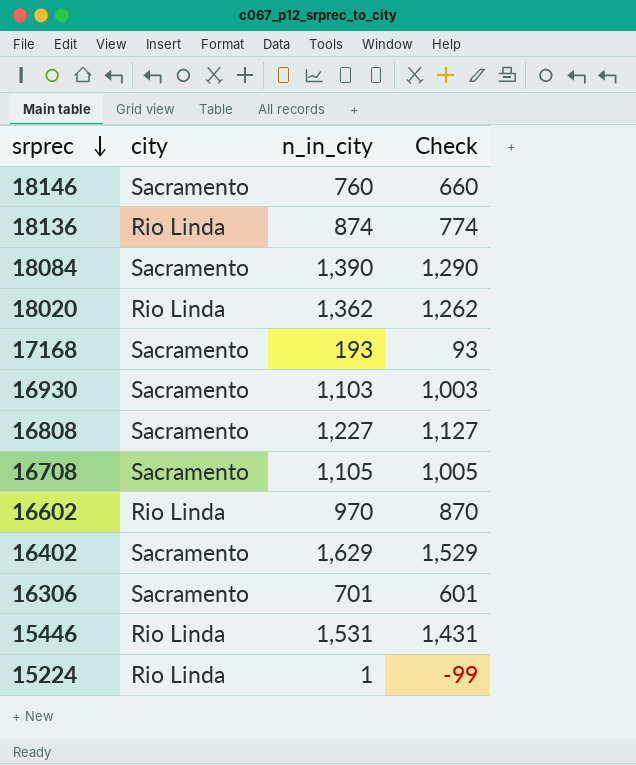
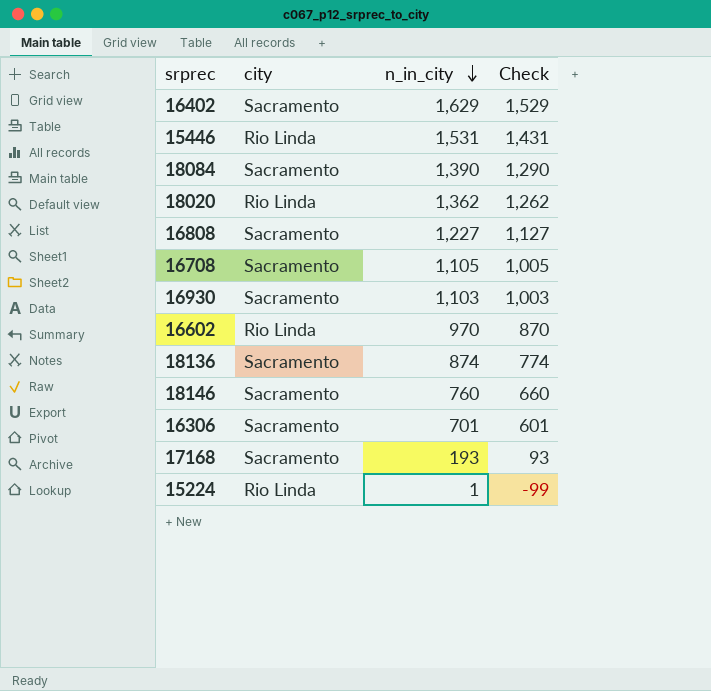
row order: srprec descending -> n_in_city descending
18136 | city: Rio Linda -> Sacramento

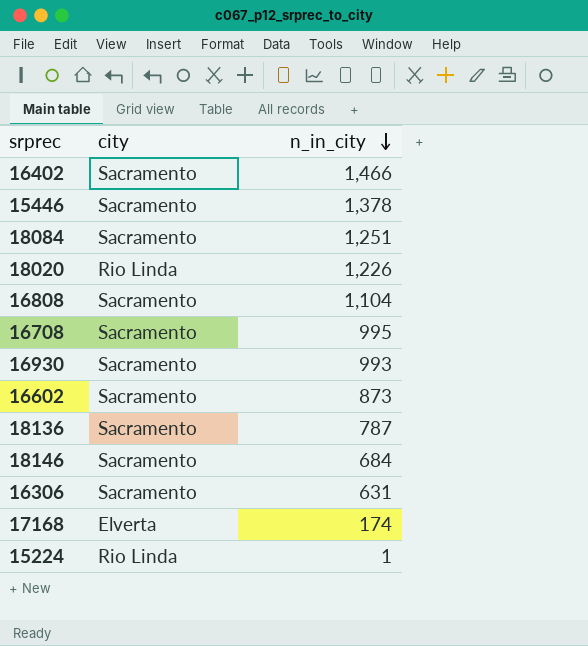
column Check | formula: [n_in_city] - 100 -> none
16402 | n_in_city: 1,629 -> 1,466
15446 | city: Rio Linda -> Sacramento
15446 | n_in_city: 1,531 -> 1,378
18084 | n_in_city: 1,390 -> 1,251
18020 | n_in_city: 1,362 -> 1,226
16808 | n_in_city: 1,227 -> 1,104
16708 | n_in_city: 1,105 -> 995
16930 | n_in_city: 1,103 -> 993
16602 | city: Rio Linda -> Sacramento
16602 | n_in_city: 970 -> 873
18136 | n_in_city: 874 -> 787
18146 | n_in_city: 760 -> 684
16306 | n_in_city: 701 -> 631
17168 | city: Sacramento -> Elverta
17168 | n_in_city: 193 -> 174

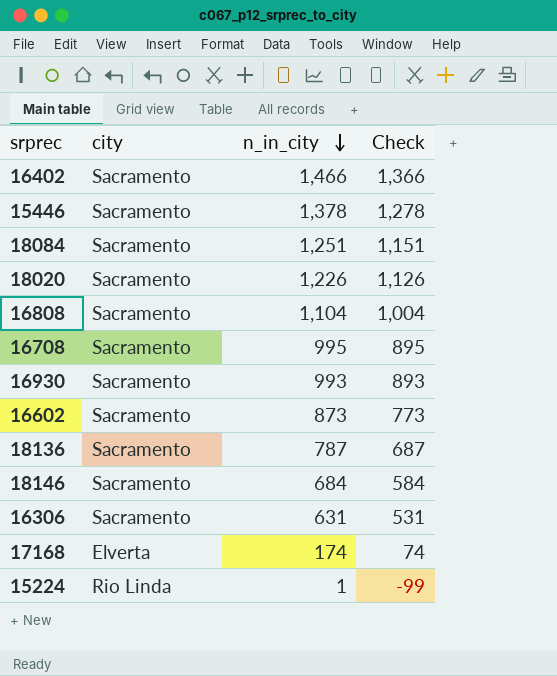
column Check | formula: none -> [n_in_city] - 100
18020 | city: Rio Linda -> Sacramento

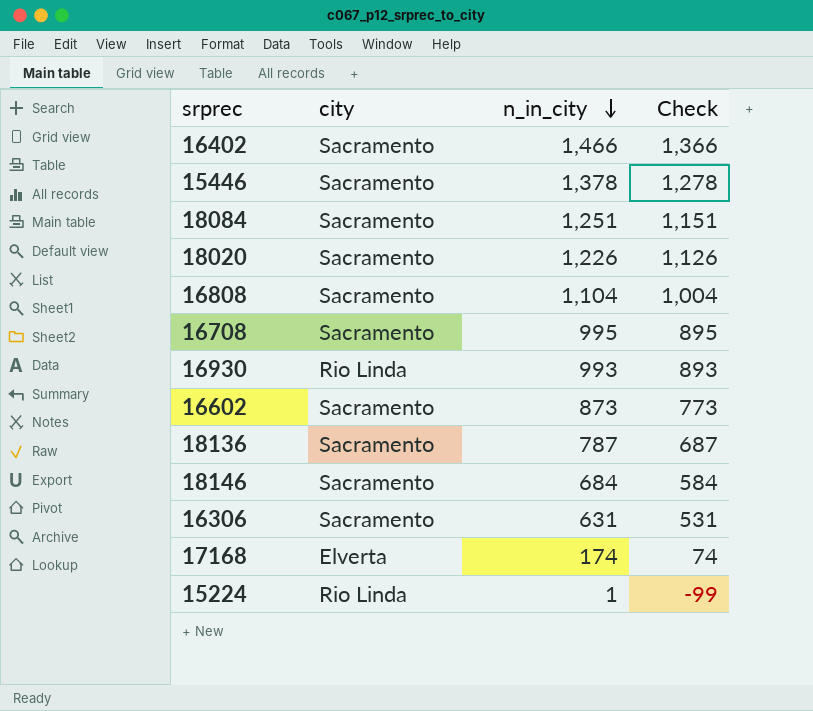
16930 | city: Sacramento -> Rio Linda

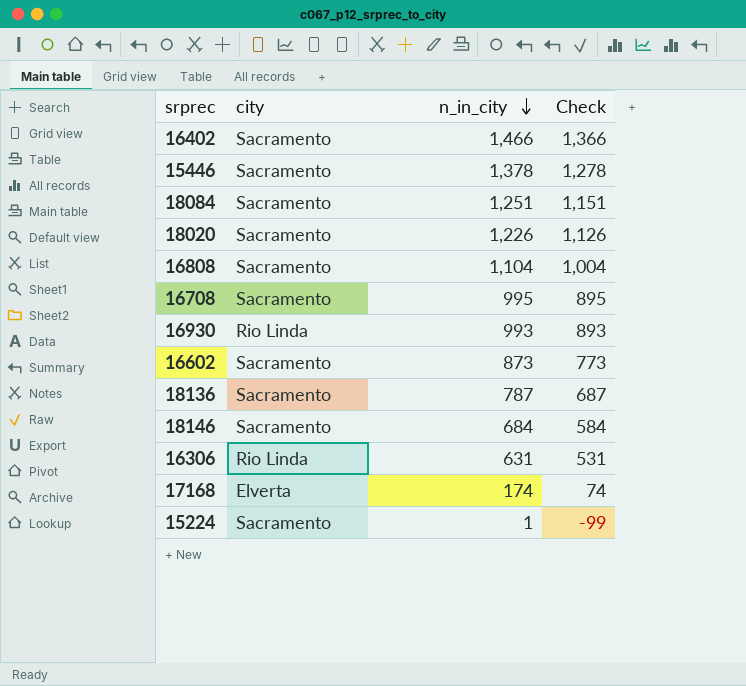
16306 | city: Sacramento -> Rio Linda
15224 | city: Rio Linda -> Sacramento

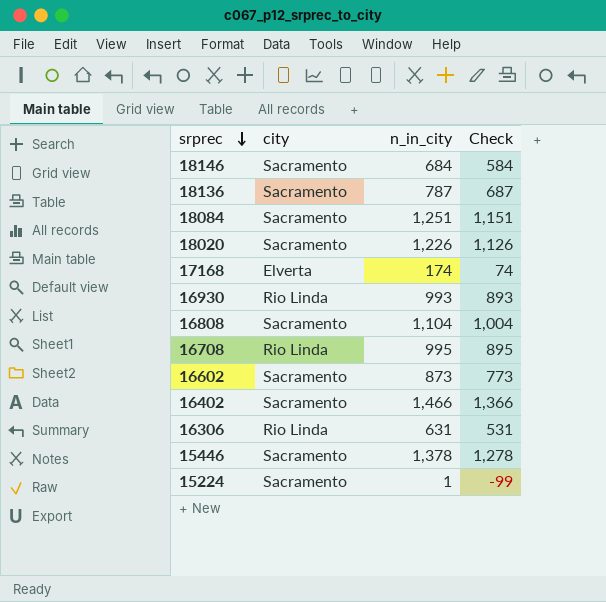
row order: n_in_city descending -> srprec descending
16708 | city: Sacramento -> Rio Linda

